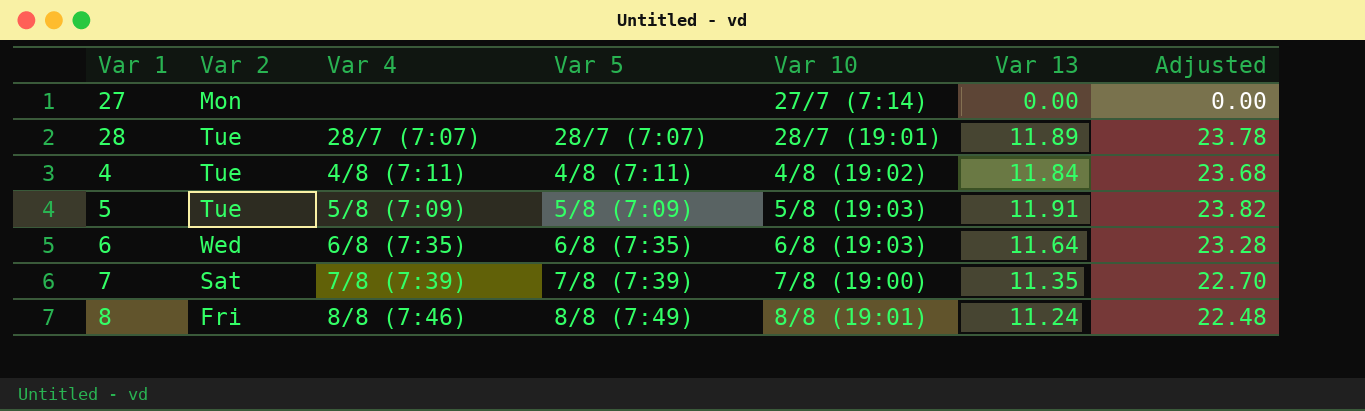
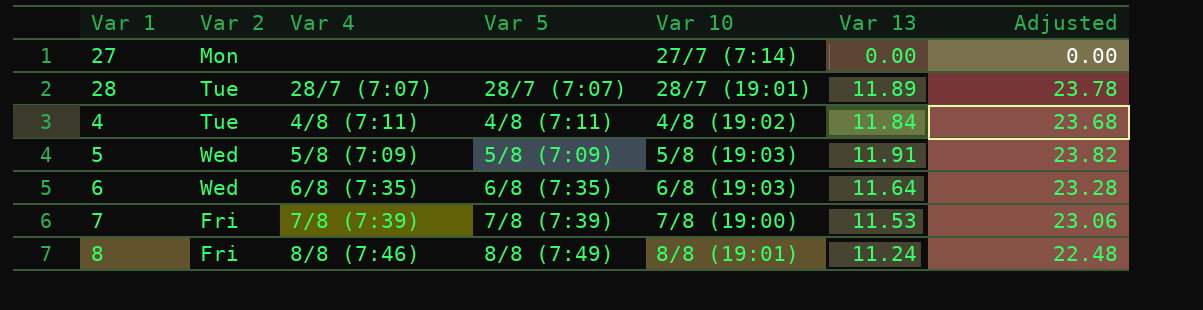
5 | Var 2: Tue -> Wed
7 | Var 2: Sat -> Fri
7 | Var 13: 11.35 -> 11.53
7 | Adjusted: 22.70 -> 23.06

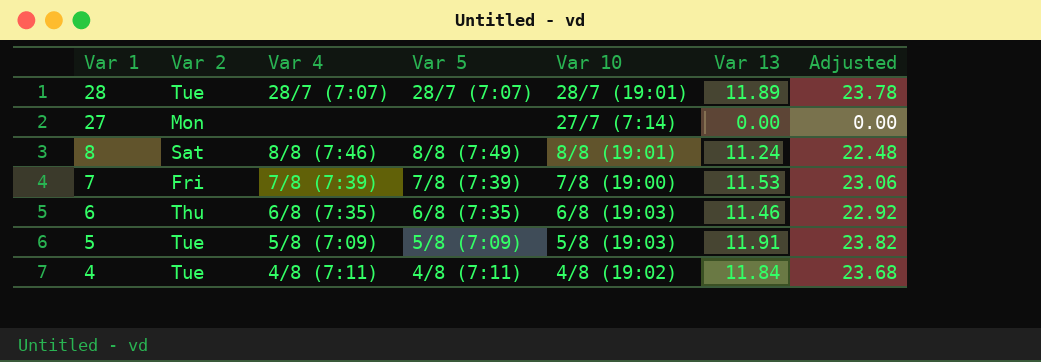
row order: none -> Var 1 descending
8 | Var 2: Fri -> Sat
6 | Var 2: Wed -> Thu
6 | Var 13: 11.64 -> 11.46
6 | Adjusted: 23.28 -> 22.92
5 | Var 2: Wed -> Tue

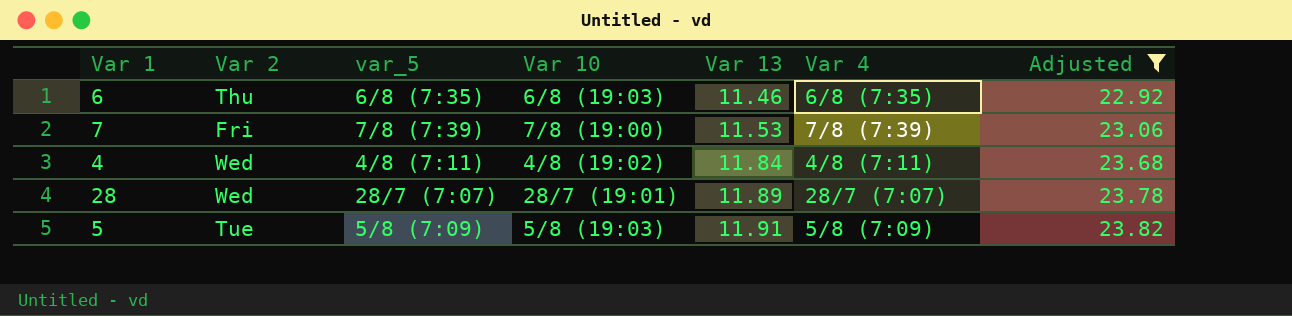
filter: none -> Adjusted >= 22.92
row order: Var 1 descending -> Var 13 ascending
column name: Var 5 -> var_5
column Var 4 | position: 3 -> 6
4 | Var 2: Tue -> Wed
28 | Var 2: Tue -> Wed

